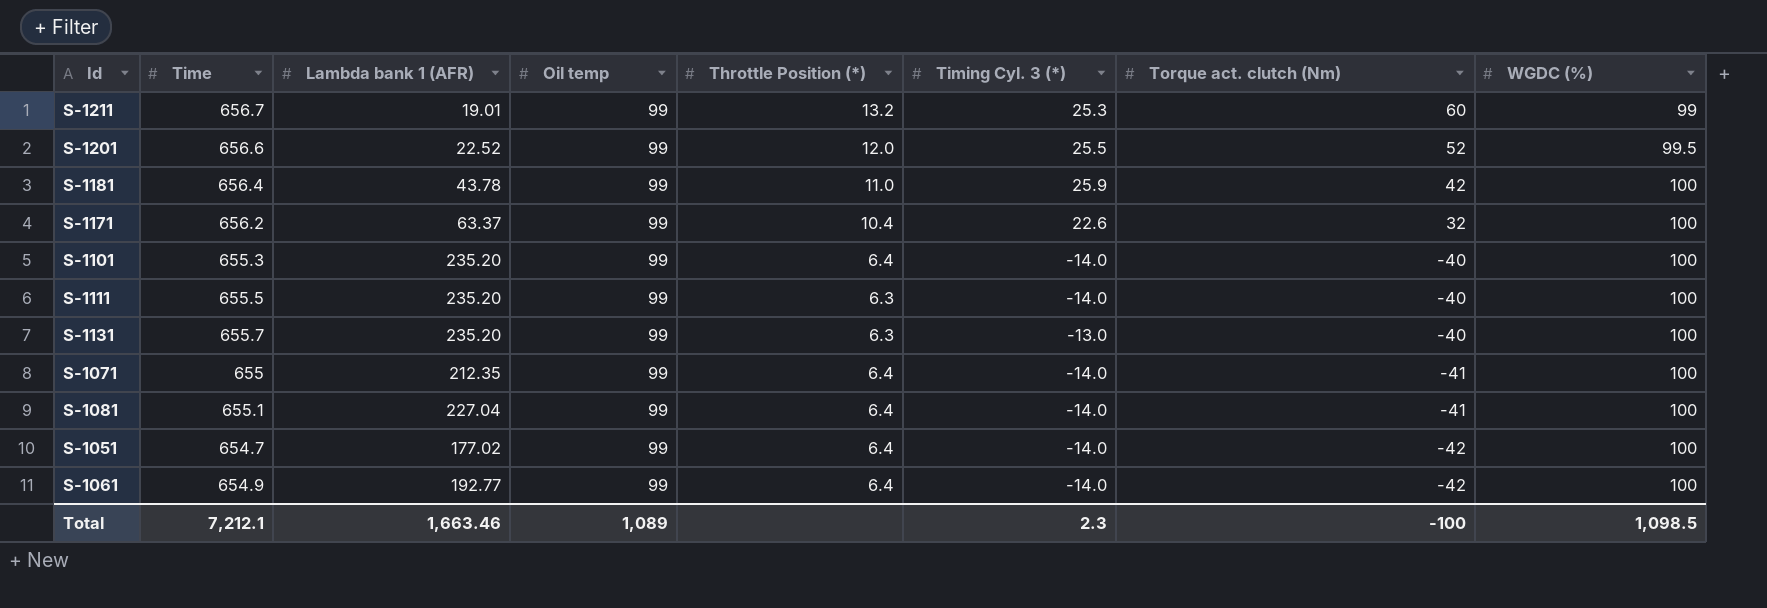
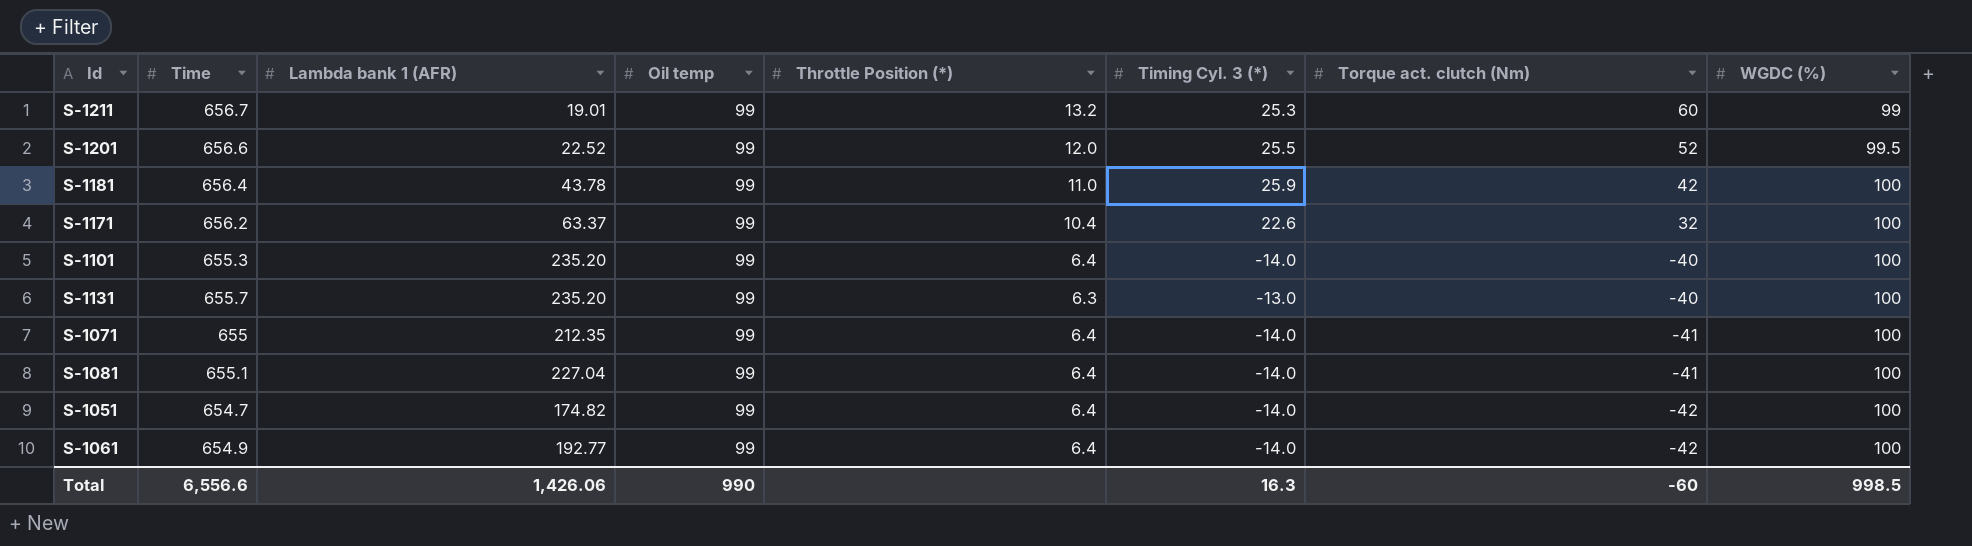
row S-1111: 655.5 | 235.20 | 99 | 6.3 | -14.0 | -40 | 100 -> none
S-1051 | Lambda bank 1 (AFR): 177.02 -> 174.82
Total | Time: 7,212.1 -> 6,556.6
Total | Lambda bank 1 (AFR): 1,663.46 -> 1,426.06
Total | Oil temp: 1,089 -> 990
Total | Timing Cyl. 3 (*): 2.3 -> 16.3
Total | Torque act. clutch (Nm): -100 -> -60
Total | WGDC (%): 1,098.5 -> 998.5

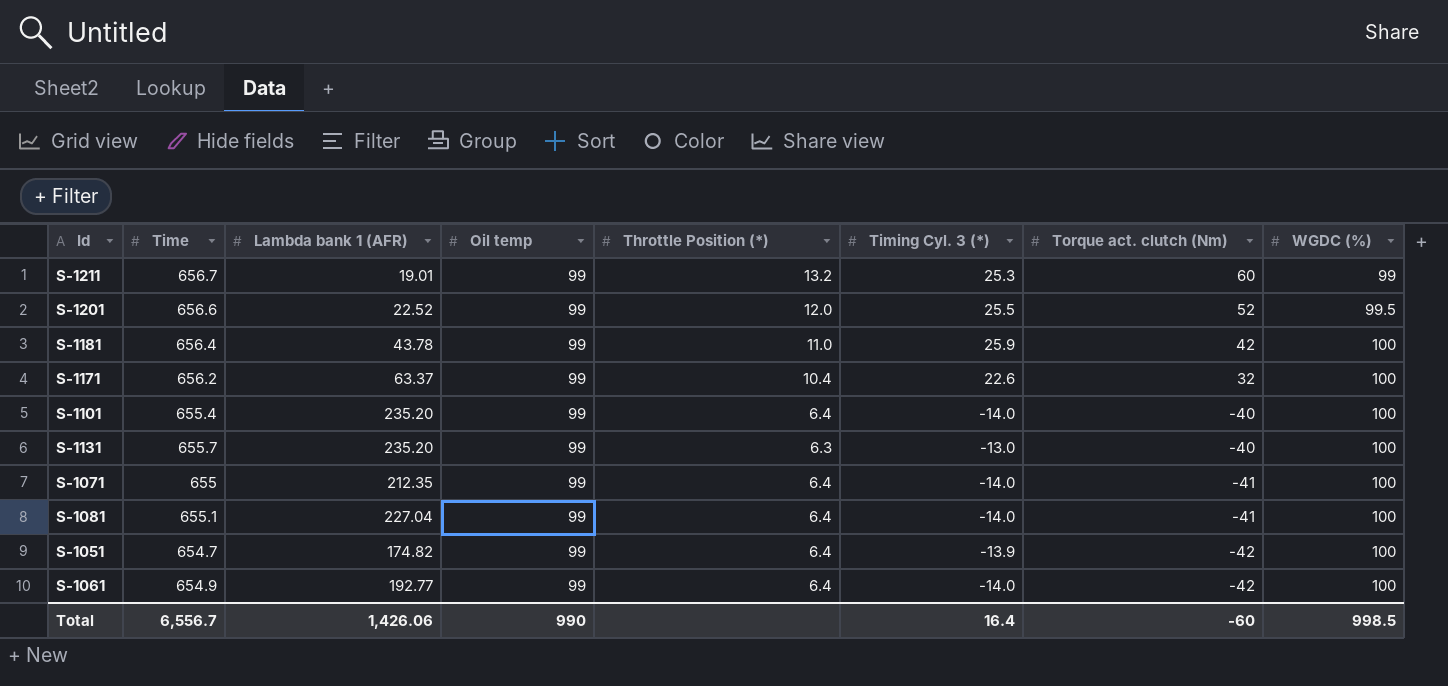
S-1101 | Time: 655.3 -> 655.4
S-1051 | Timing Cyl. 3 (*): -14.0 -> -13.9
Total | Time: 6,556.6 -> 6,556.7
Total | Timing Cyl. 3 (*): 16.3 -> 16.4

